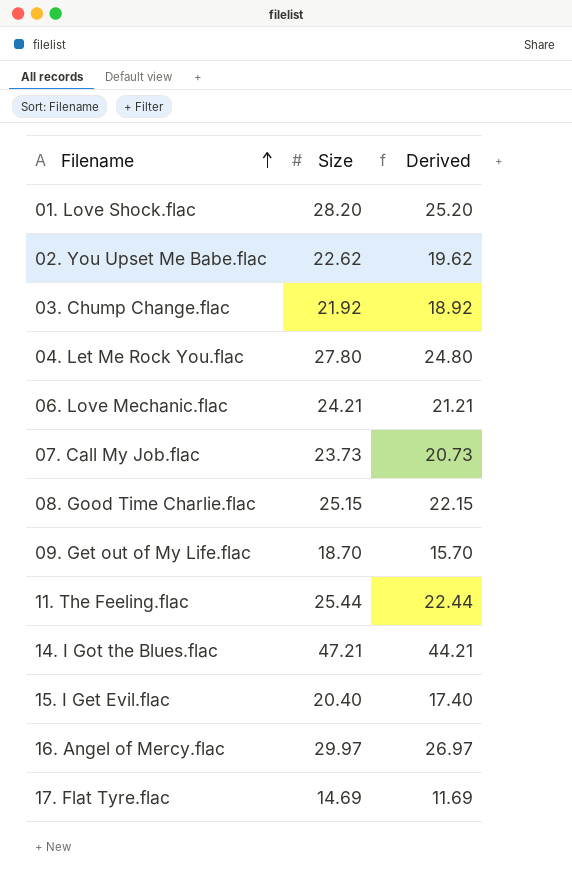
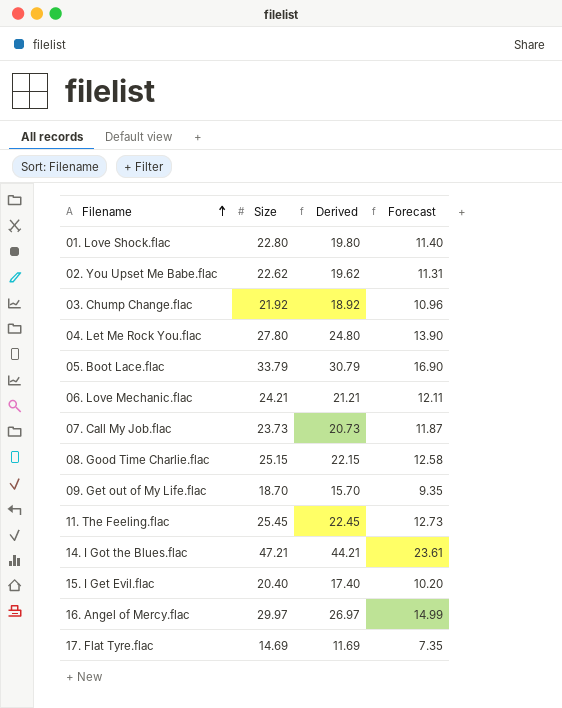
column Forecast | formula: none -> [Size] * 0.5
01. Love Shock.flac | Size: 28.20 -> 22.80
01. Love Shock.flac | Derived: 25.20 -> 19.80
row 05. Boot Lace.flac: none -> 33.79 | 30.79 | 16.90
11. The Feeling.flac | Size: 25.44 -> 25.45
11. The Feeling.flac | Derived: 22.44 -> 22.45

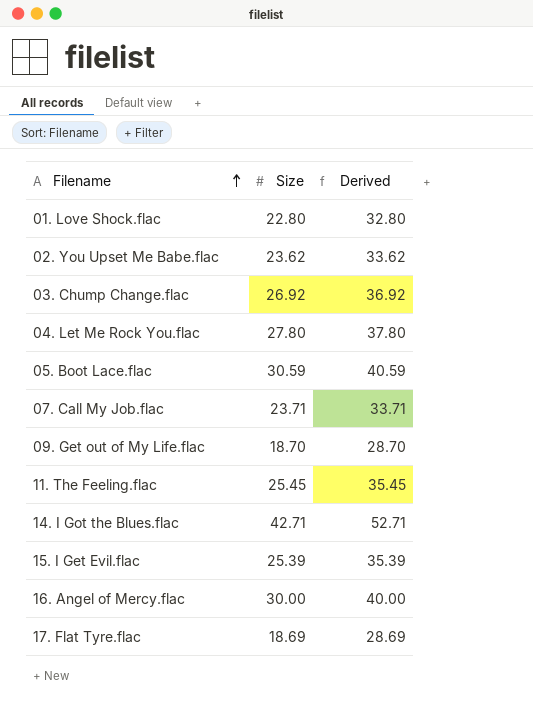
column Forecast | formula: [Size] * 0.5 -> none
column Derived | formula: [Size] - 3 -> [Size] + 10
row 06. Love Mechanic.flac: 24.21 | 21.21 | 12.11 -> none
row 08. Good Time Charlie.flac: 25.15 | 22.15 | 12.58 -> none
02. You Upset Me Babe.flac | Size: 22.62 -> 23.62
03. Chump Change.flac | Size: 21.92 -> 26.92
05. Boot Lace.flac | Size: 33.79 -> 30.59
07. Call My Job.flac | Size: 23.73 -> 23.71
14. I Got the Blues.flac | Size: 47.21 -> 42.71
15. I Get Evil.flac | Size: 20.40 -> 25.39
16. Angel of Mercy.flac | Size: 29.97 -> 30.00
17. Flat Tyre.flac | Size: 14.69 -> 18.69

